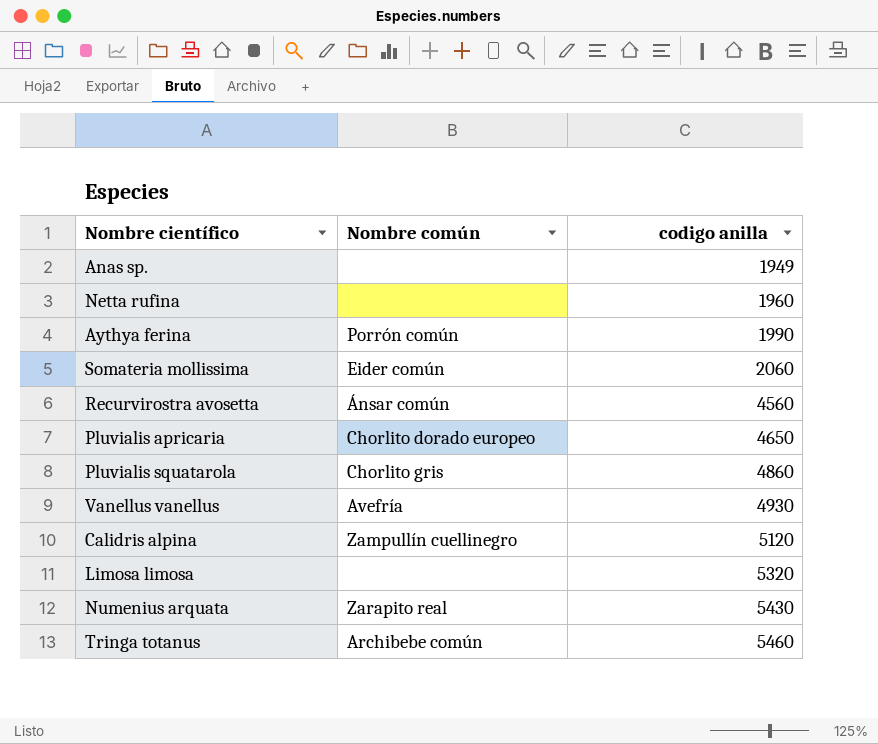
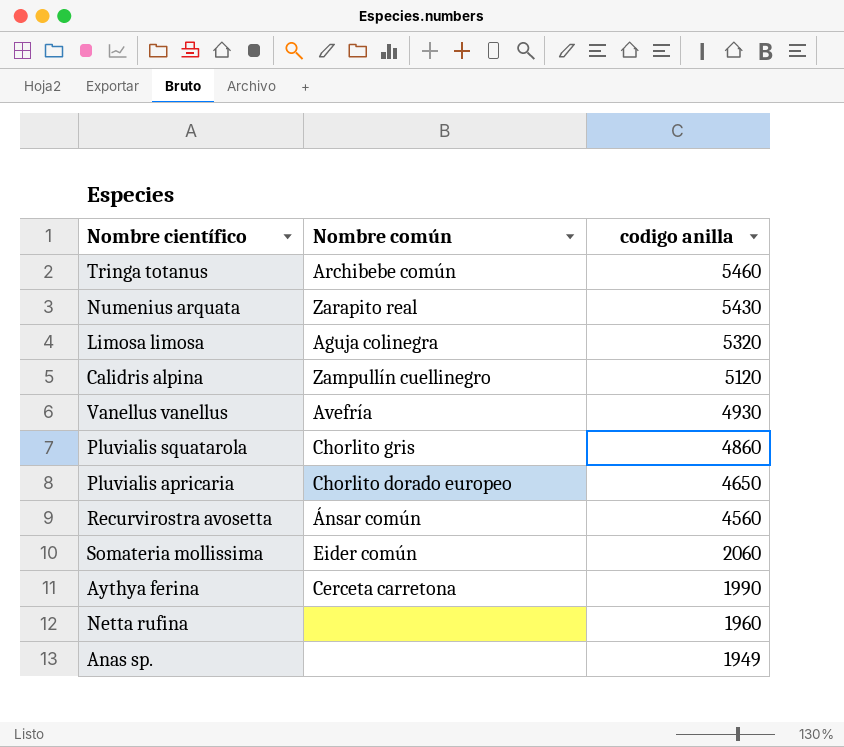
row order: codigo anilla ascending -> codigo anilla descending
Limosa limosa | Nombre común: none -> Aguja colinegra
Aythya ferina | Nombre común: Porrón común -> Cerceta carretona

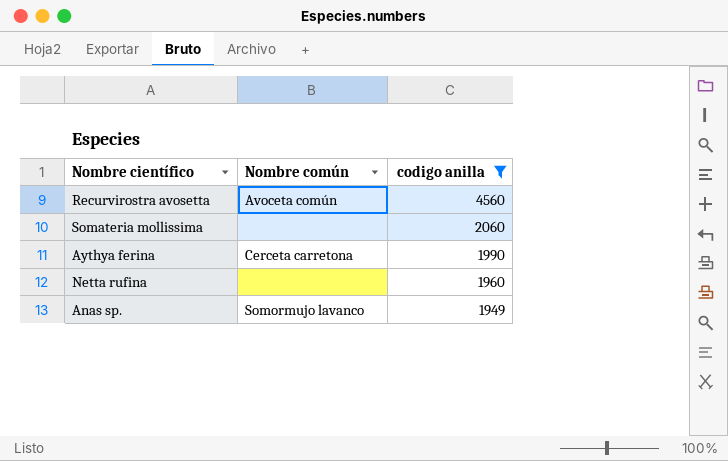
filter: none -> codigo anilla <= 4560
Recurvirostra avosetta | Nombre común: Ánsar común -> Avoceta común
Somateria mollissima | Nombre común: Eider común -> none
Anas sp. | Nombre común: none -> Somormujo lavanco

